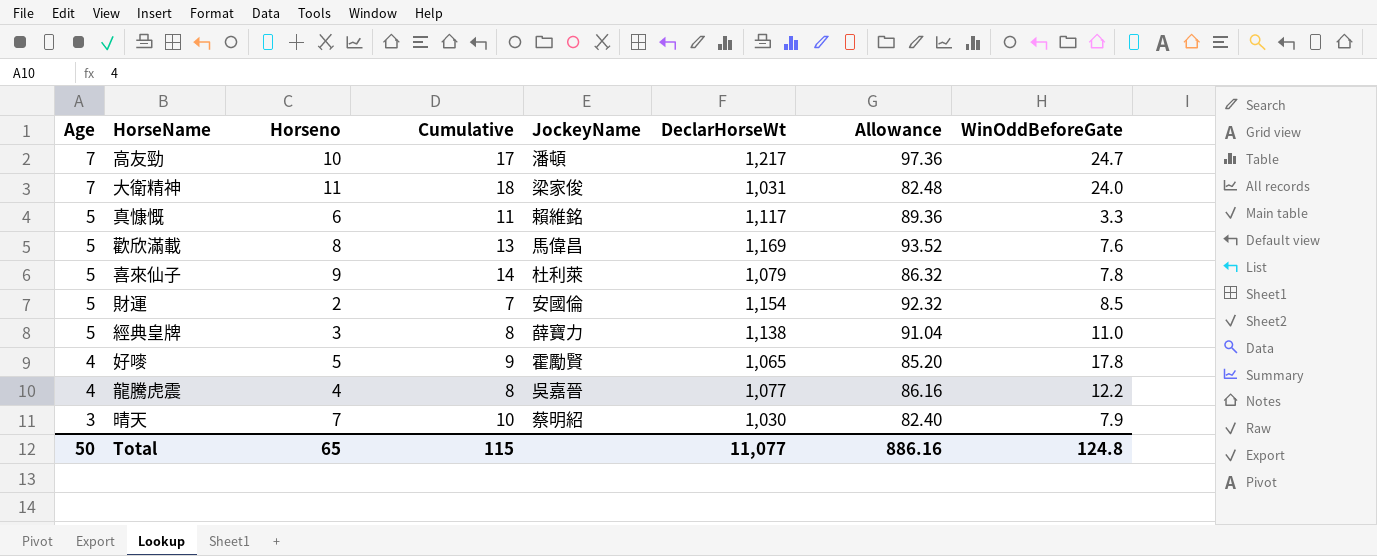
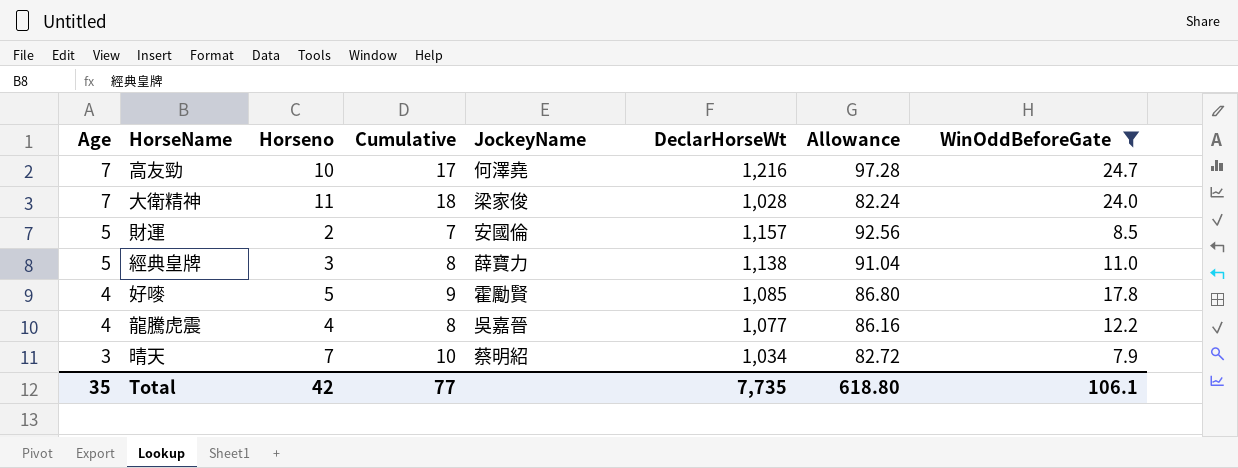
filter: none -> WinOddBeforeGate >= 7.9
高友勁 | JockeyName: 潘頓 -> 何澤堯
高友勁 | DeclarHorseWt: 1,217 -> 1,216
高友勁 | Allowance: 97.36 -> 97.28
大衛精神 | DeclarHorseWt: 1,031 -> 1,028
大衛精神 | Allowance: 82.48 -> 82.24
財運 | DeclarHorseWt: 1,154 -> 1,157
財運 | Allowance: 92.32 -> 92.56
好嘜 | DeclarHorseWt: 1,065 -> 1,085
好嘜 | Allowance: 85.20 -> 86.80
晴天 | DeclarHorseWt: 1,030 -> 1,034
晴天 | Allowance: 82.40 -> 82.72
Total | Age: 50 -> 35
Total | Horseno: 65 -> 42
Total | Cumulative: 115 -> 77
Total | DeclarHorseWt: 11,077 -> 7,735
Total | Allowance: 886.16 -> 618.80
Total | WinOddBeforeGate: 124.8 -> 106.1

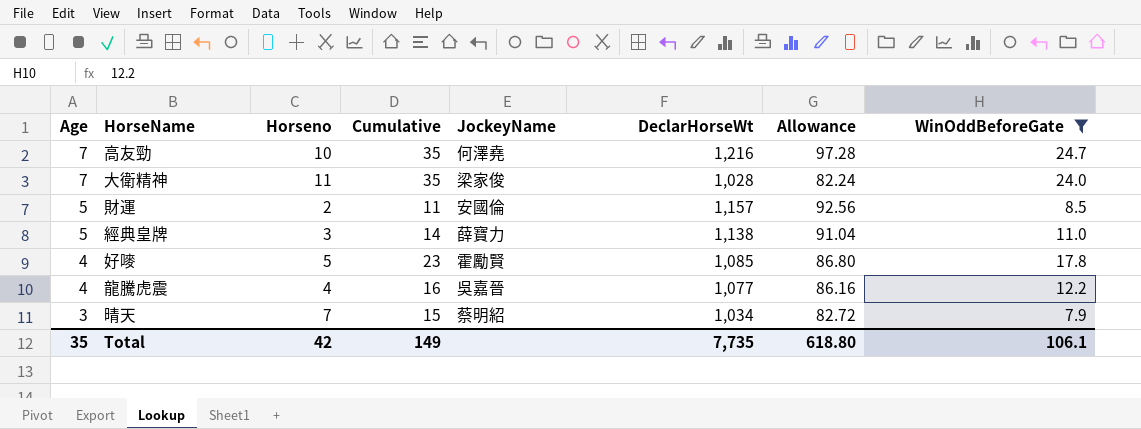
column Cumulative | formula: [Age] + [Horseno] -> [Horseno] + [WinOddBeforeGate]
Total | Cumulative: 77 -> 149

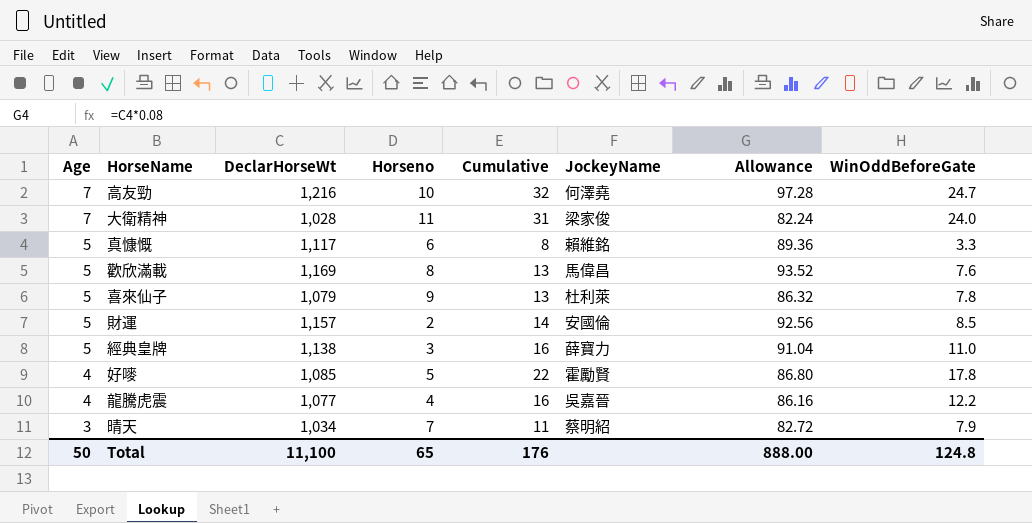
filter: WinOddBeforeGate >= 7.9 -> none
column DeclarHorseWt | position: 6 -> 3
column Cumulative | formula: [Horseno] + [WinOddBeforeGate] -> [Age] + [WinOddBeforeGate]
Total | Age: 35 -> 50
Total | DeclarHorseWt: 7,735 -> 11,100
Total | Horseno: 42 -> 65
Total | Cumulative: 149 -> 176
Total | Allowance: 618.80 -> 888.00
Total | WinOddBeforeGate: 106.1 -> 124.8

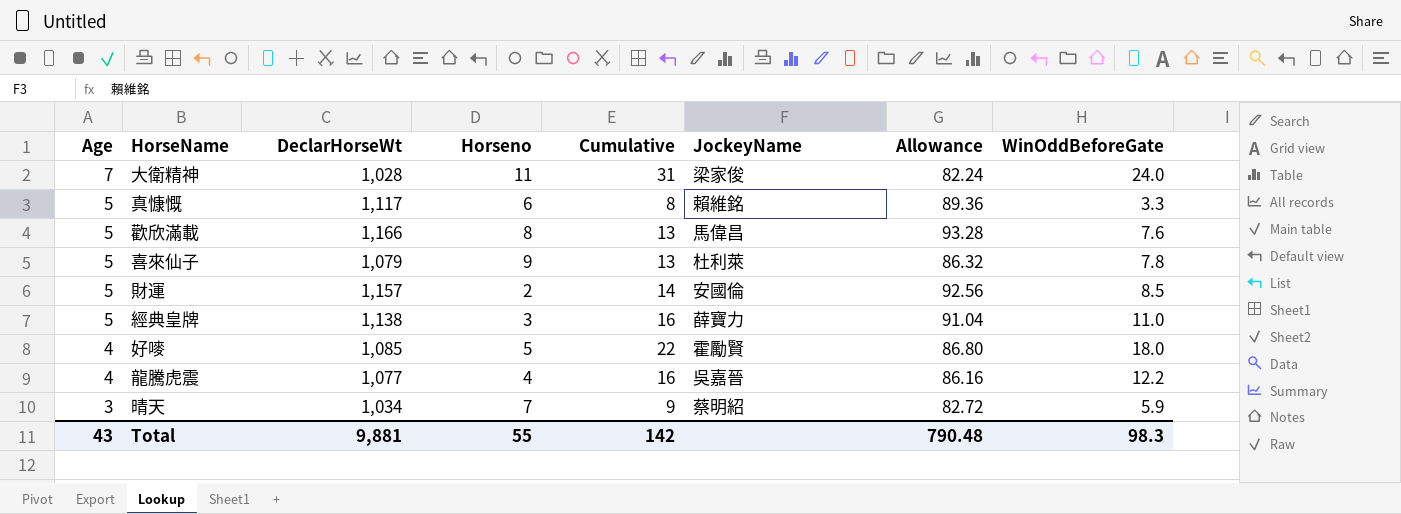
row 高友勁: 7 | 1,216 | 10 | 32 | 何澤堯 | 97.28 | 24.7 -> none
歡欣滿載 | DeclarHorseWt: 1,169 -> 1,166
歡欣滿載 | Allowance: 93.52 -> 93.28
好嘜 | WinOddBeforeGate: 17.8 -> 18.0
晴天 | Cumulative: 11 -> 9
晴天 | WinOddBeforeGate: 7.9 -> 5.9
Total | Age: 50 -> 43
Total | DeclarHorseWt: 11,100 -> 9,881
Total | Horseno: 65 -> 55
Total | Cumulative: 176 -> 142
Total | Allowance: 888.00 -> 790.48
Total | WinOddBeforeGate: 124.8 -> 98.3

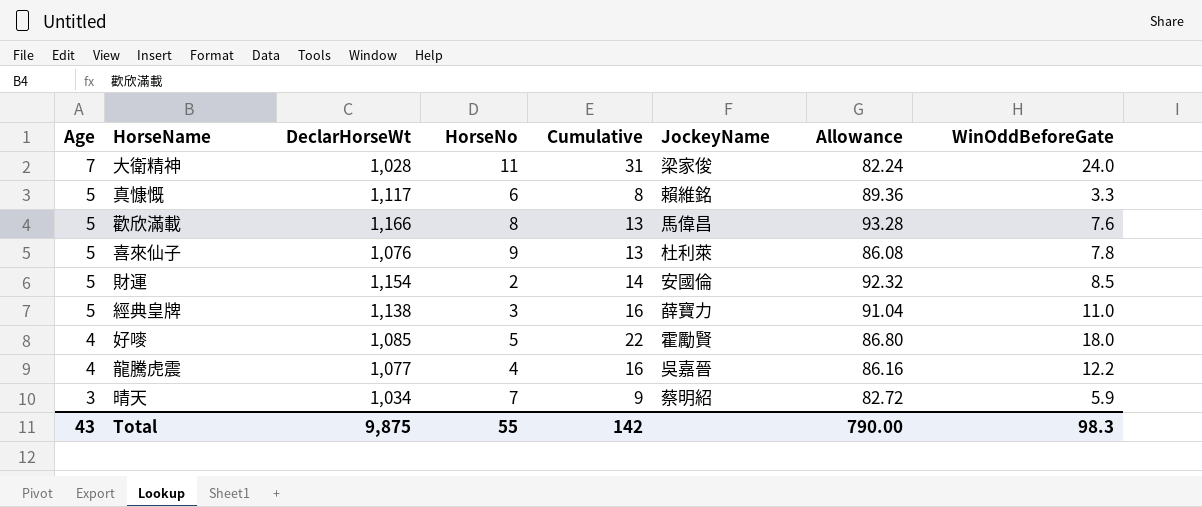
column name: Horseno -> HorseNo
喜來仙子 | DeclarHorseWt: 1,079 -> 1,076
喜來仙子 | Allowance: 86.32 -> 86.08
財運 | DeclarHorseWt: 1,157 -> 1,154
財運 | Allowance: 92.56 -> 92.32
Total | DeclarHorseWt: 9,881 -> 9,875
Total | Allowance: 790.48 -> 790.00

